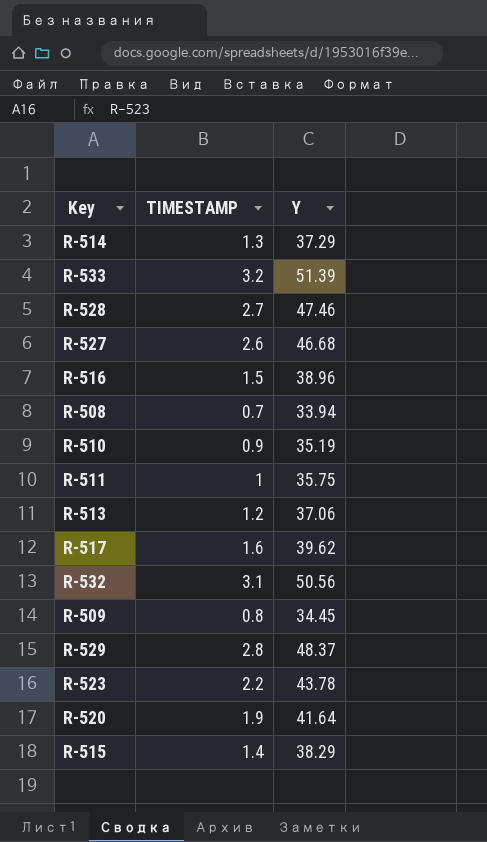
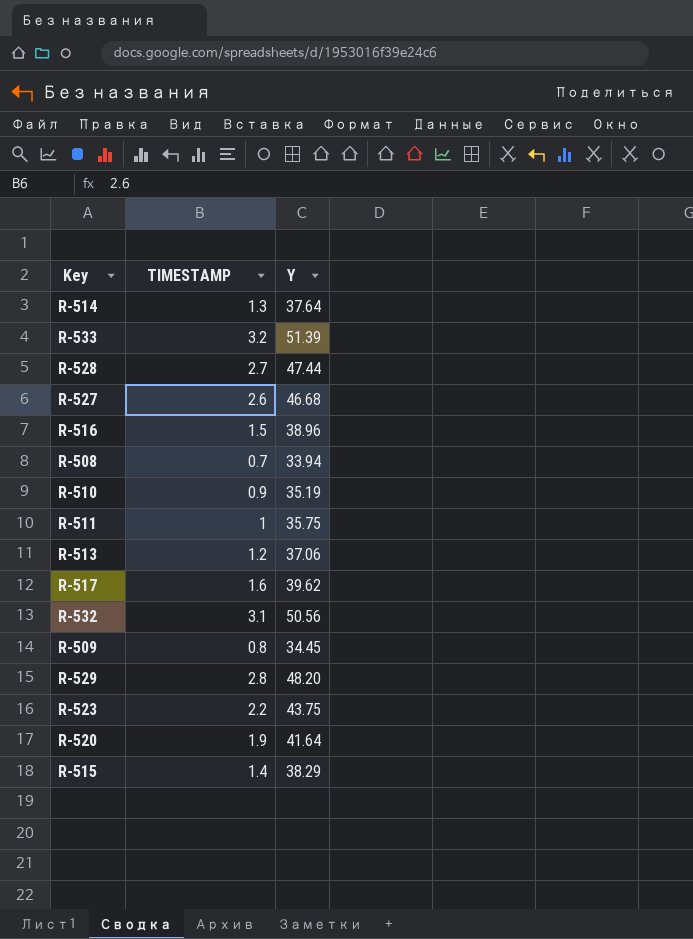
R-514 | Y: 37.29 -> 37.64
R-528 | Y: 47.46 -> 47.44
R-529 | Y: 48.37 -> 48.20
R-523 | Y: 43.78 -> 43.75

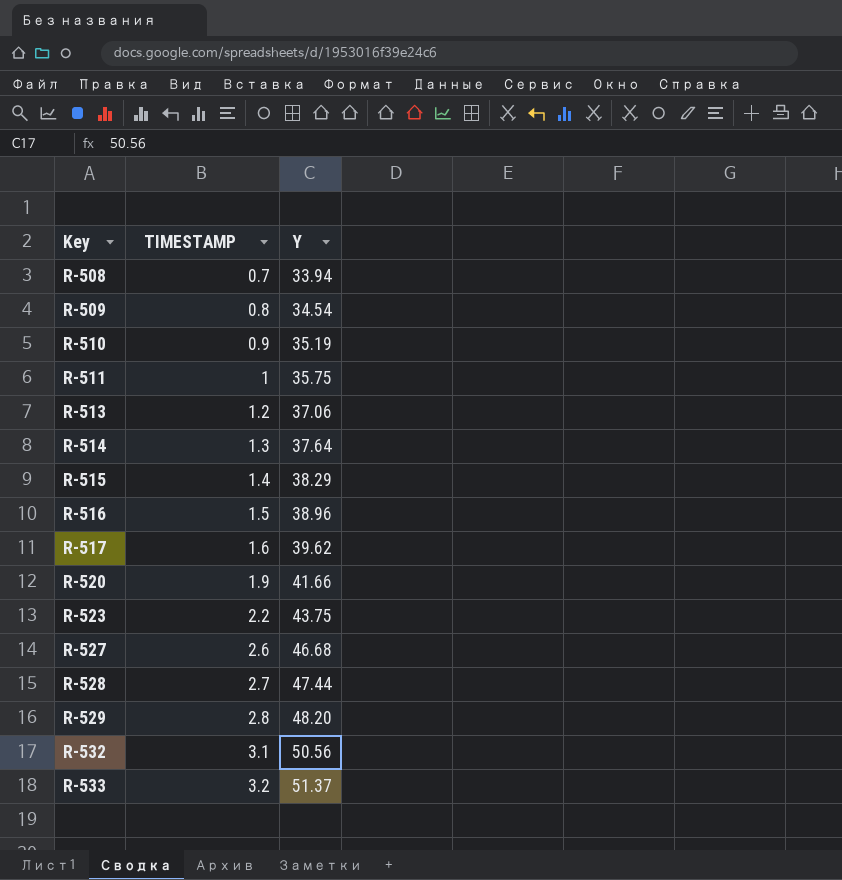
row order: none -> Key ascending
R-509 | Y: 34.45 -> 34.54
R-520 | Y: 41.64 -> 41.66
R-533 | Y: 51.39 -> 51.37

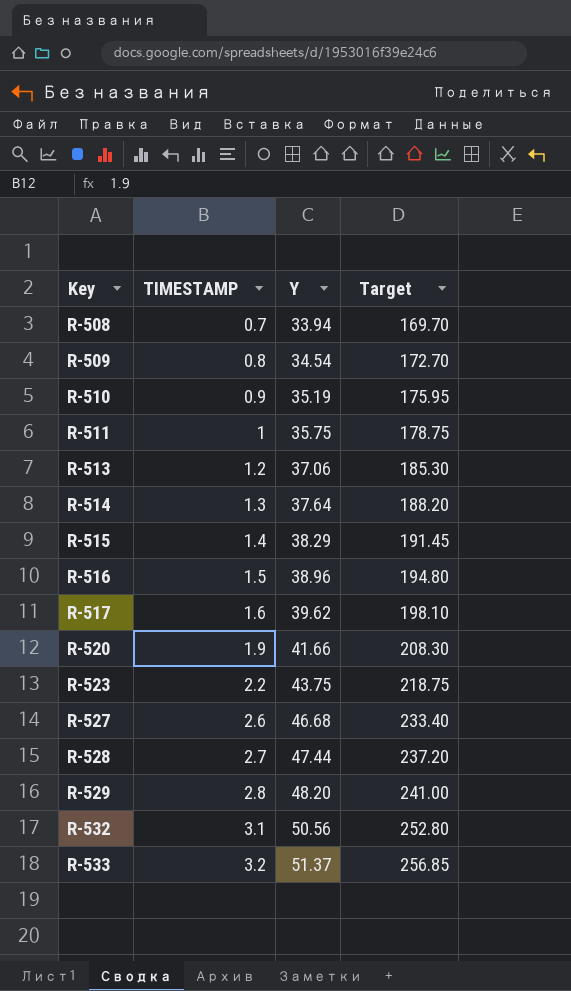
column Target | formula: none -> [Y] * 5

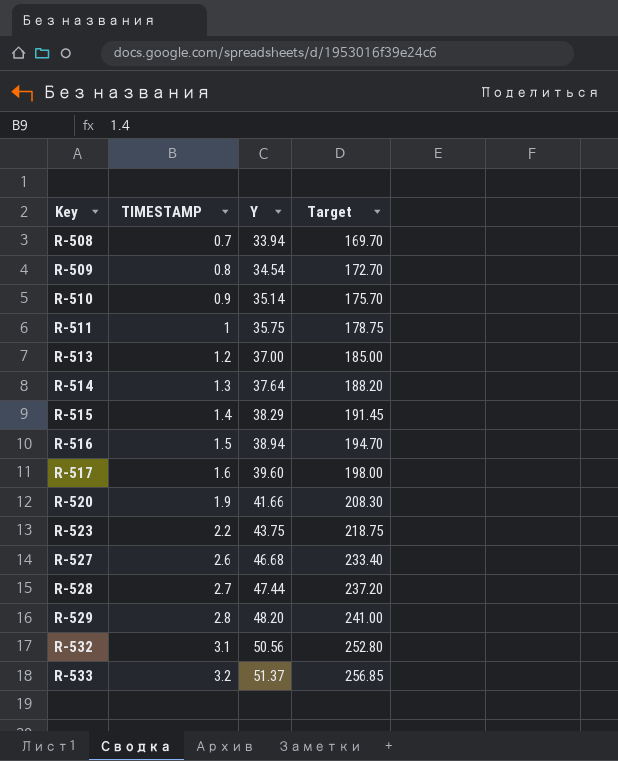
R-510 | Y: 35.19 -> 35.14
R-510 | Target: 175.95 -> 175.70
R-513 | Y: 37.06 -> 37.00
R-513 | Target: 185.30 -> 185.00
R-516 | Y: 38.96 -> 38.94
R-516 | Target: 194.80 -> 194.70
R-517 | Y: 39.62 -> 39.60
R-517 | Target: 198.10 -> 198.00

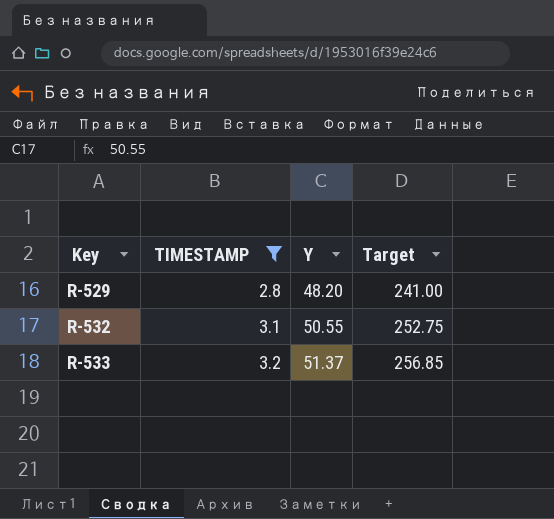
filter: none -> TIMESTAMP >= 2.8
R-532 | Y: 50.56 -> 50.55
R-532 | Target: 252.80 -> 252.75

